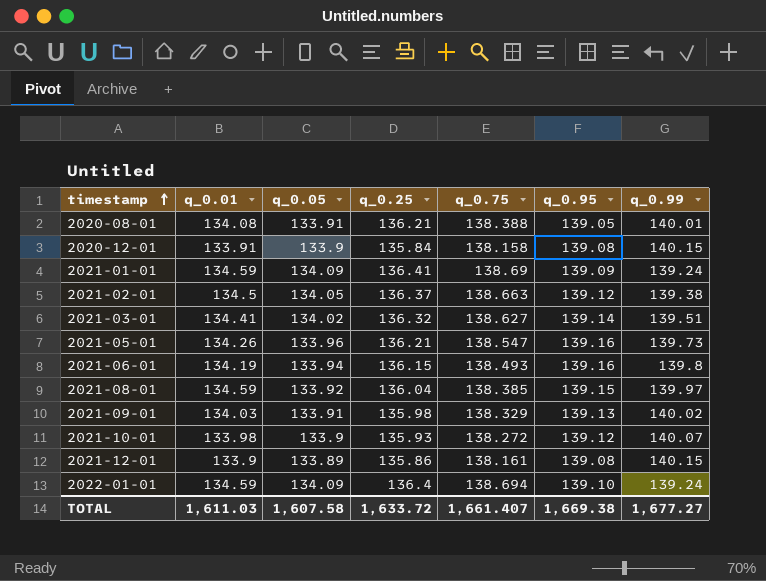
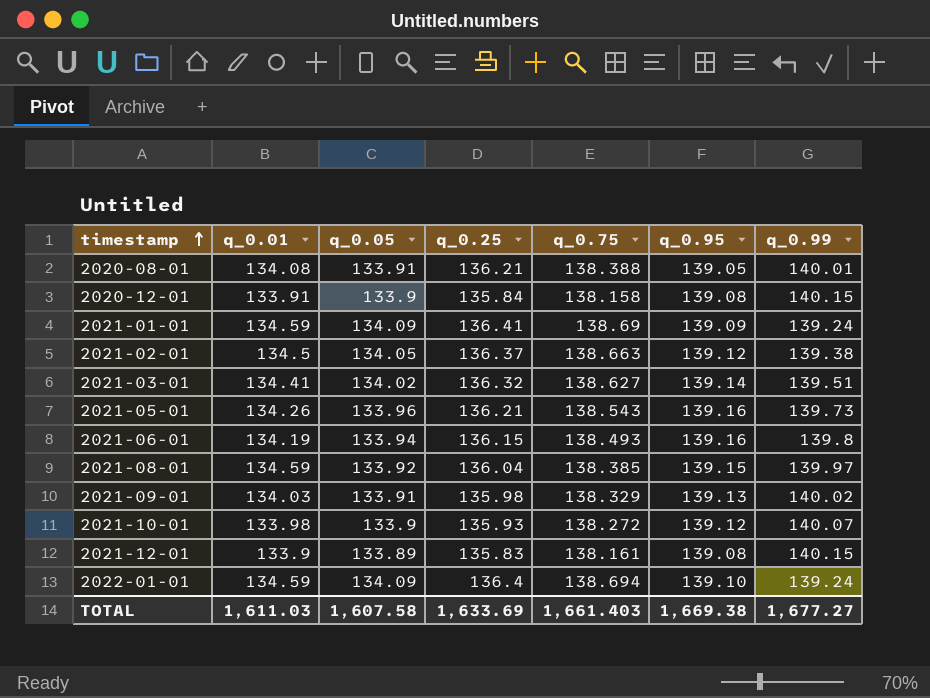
2021-05-01 | q_0.75: 138.547 -> 138.543
2021-12-01 | q_0.25: 135.86 -> 135.83
TOTAL | q_0.25: 1,633.72 -> 1,633.69
TOTAL | q_0.75: 1,661.407 -> 1,661.403

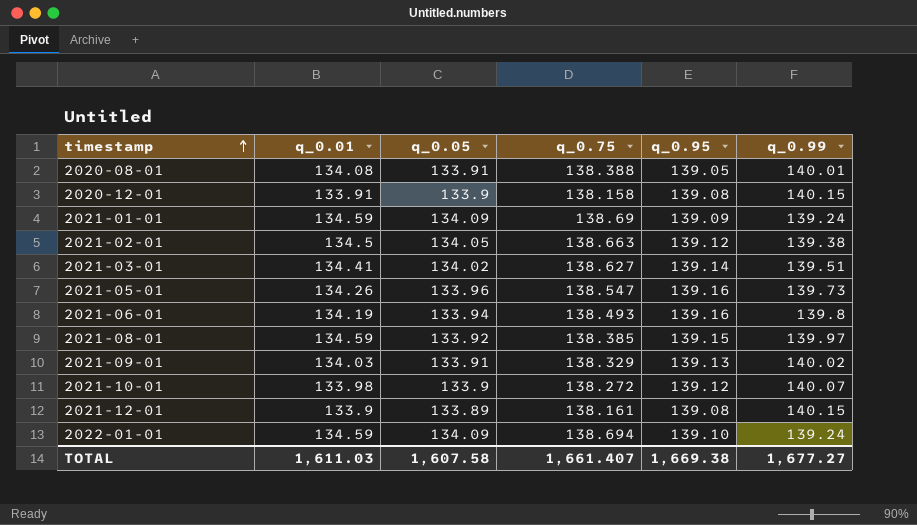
column q_0.25 | position: 4 -> none
2021-05-01 | q_0.75: 138.543 -> 138.547
TOTAL | q_0.75: 1,661.403 -> 1,661.407

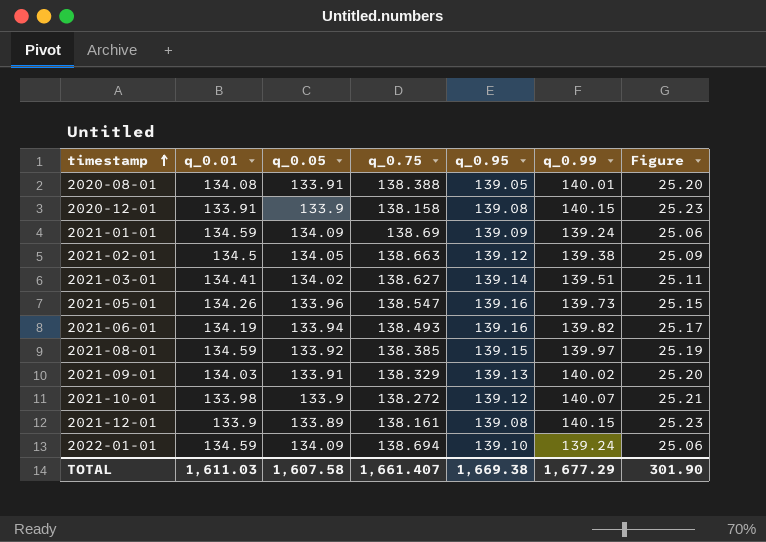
column Figure | formula: none -> [q_0.99] * 0.18
2021-06-01 | q_0.99: 139.8 -> 139.82
TOTAL | q_0.99: 1,677.27 -> 1,677.29

